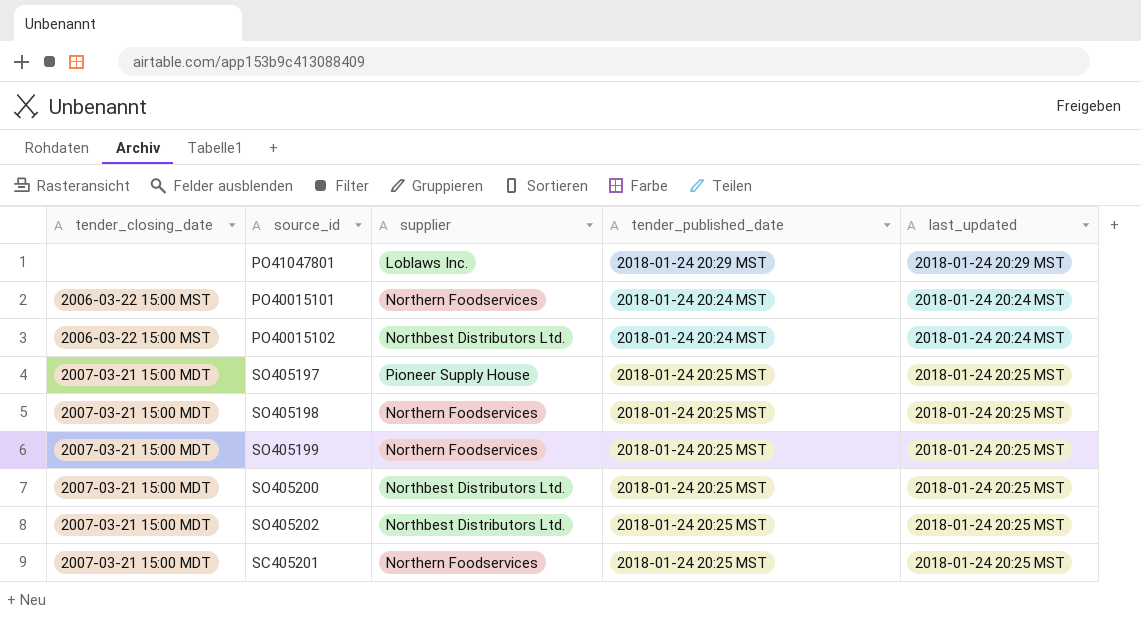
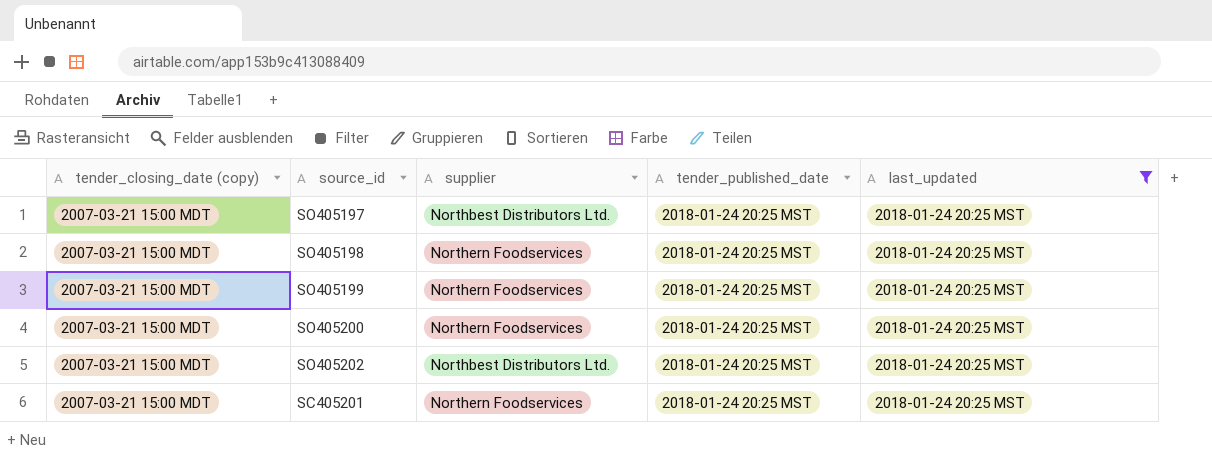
filter: none -> last_updated = 2018-01-24 20:25 MST
column name: tender_closing_date -> tender_closing_date (copy)
SO405197 | supplier: Pioneer Supply House -> Northbest Distributors Ltd.
SO405200 | supplier: Northbest Distributors Ltd. -> Northern Foodservices

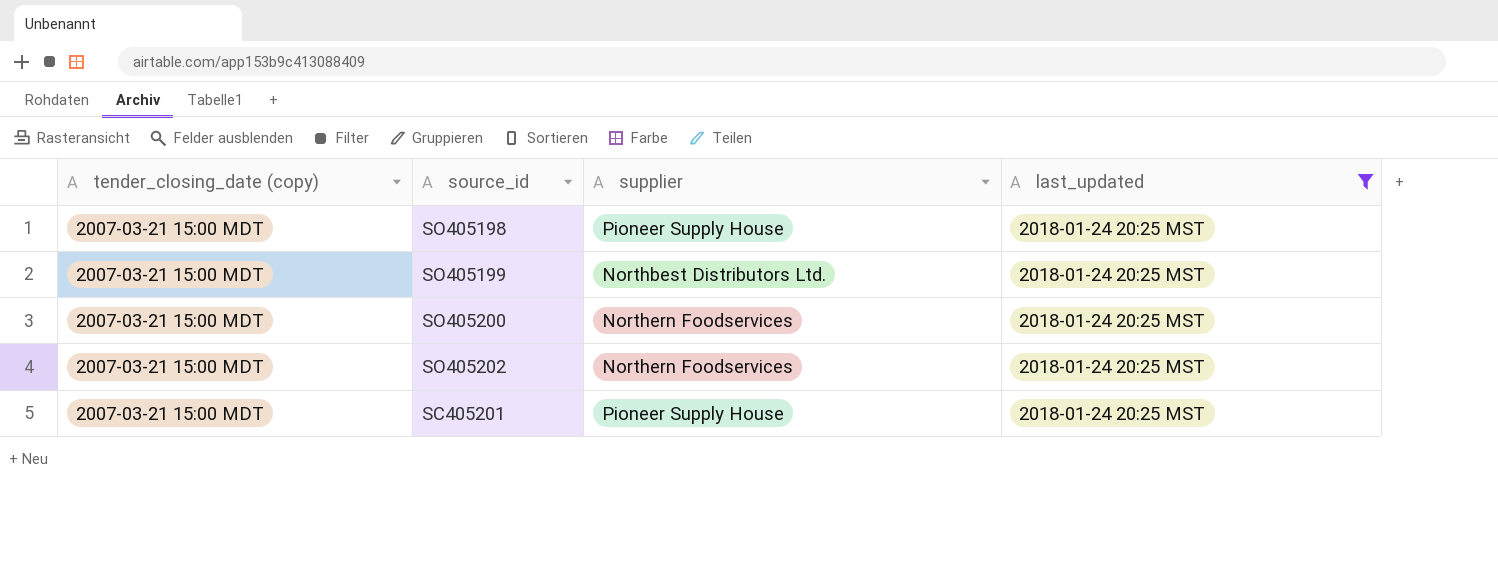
column tender_published_date | position: 4 -> none
row SO405197: 2007-03-21 15:00 MDT | Northbest Distributors Ltd. | 2018-01-24 20:25 MST | 2018-01-24 20:25 MST -> none
SO405198 | supplier: Northern Foodservices -> Pioneer Supply House
SO405199 | supplier: Northern Foodservices -> Northbest Distributors Ltd.
SO405202 | supplier: Northbest Distributors Ltd. -> Northern Foodservices
SC405201 | supplier: Northern Foodservices -> Pioneer Supply House

